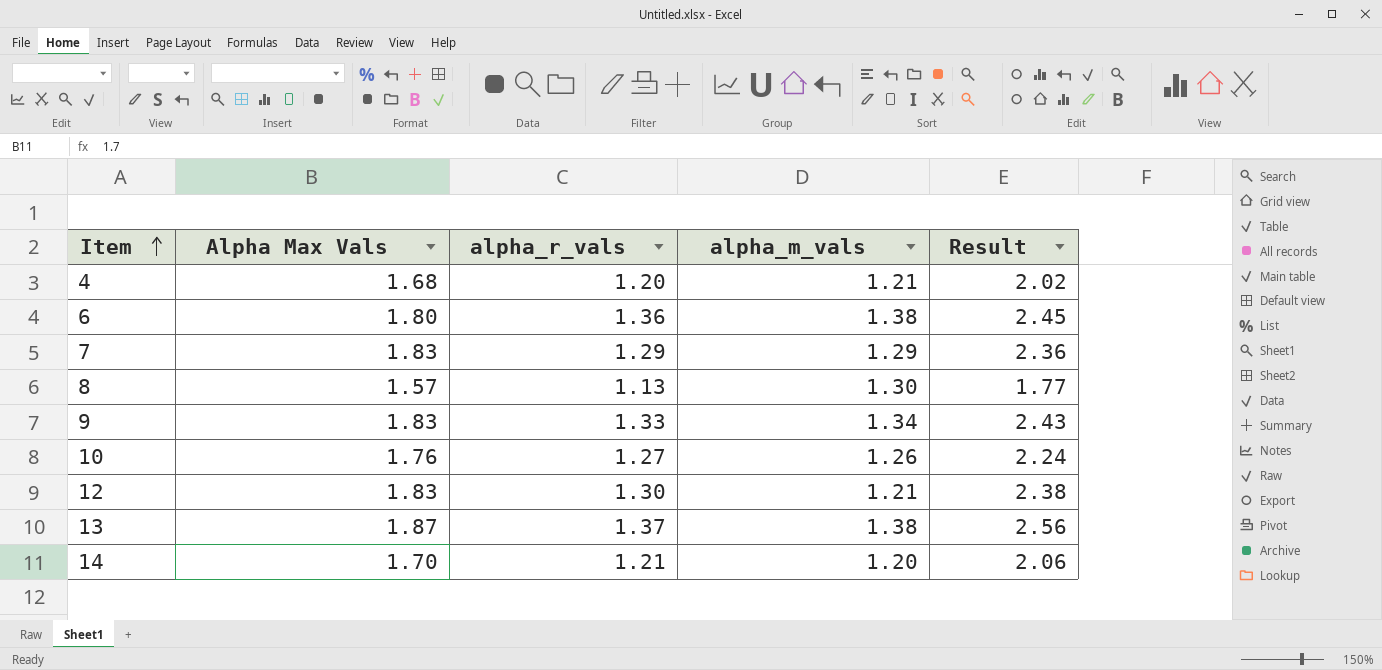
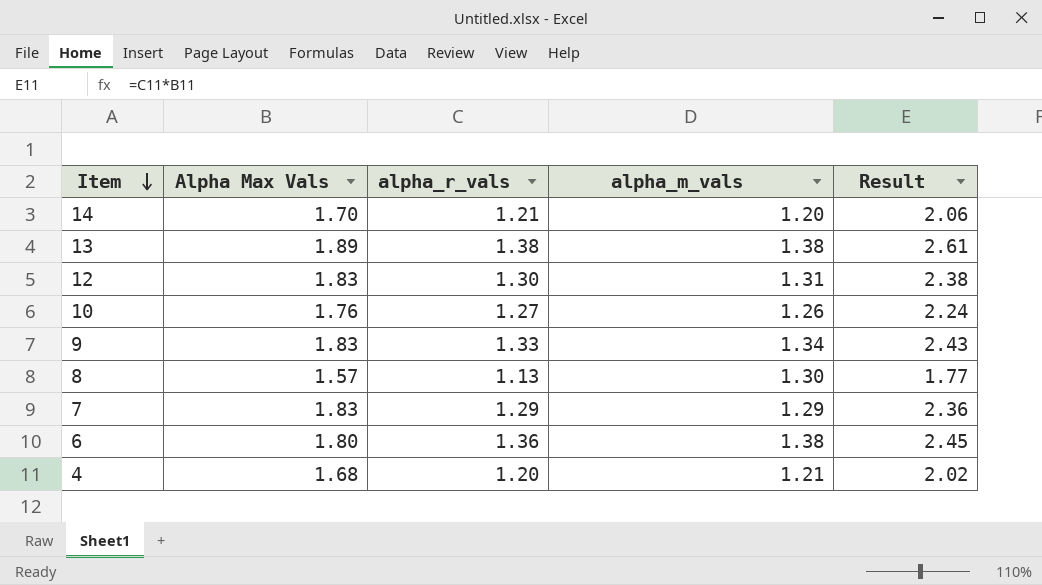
row order: Item ascending -> Item descending
13 | Alpha Max Vals: 1.87 -> 1.89
13 | alpha_r_vals: 1.37 -> 1.38
13 | Result: 2.56 -> 2.61
12 | alpha_m_vals: 1.21 -> 1.31

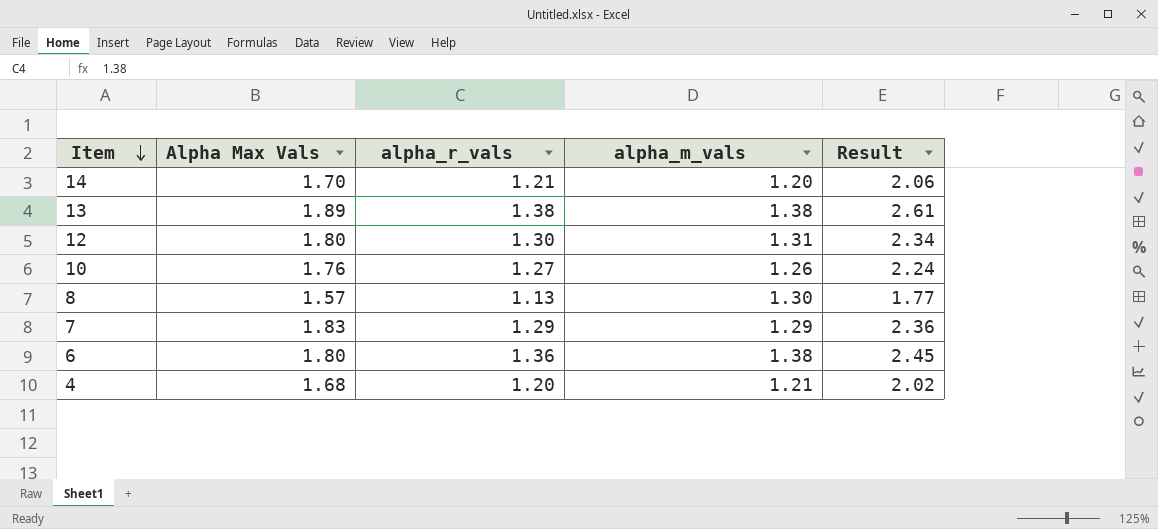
row 9: 1.83 | 1.33 | 1.34 | 2.43 -> none
12 | Alpha Max Vals: 1.83 -> 1.80
12 | Result: 2.38 -> 2.34

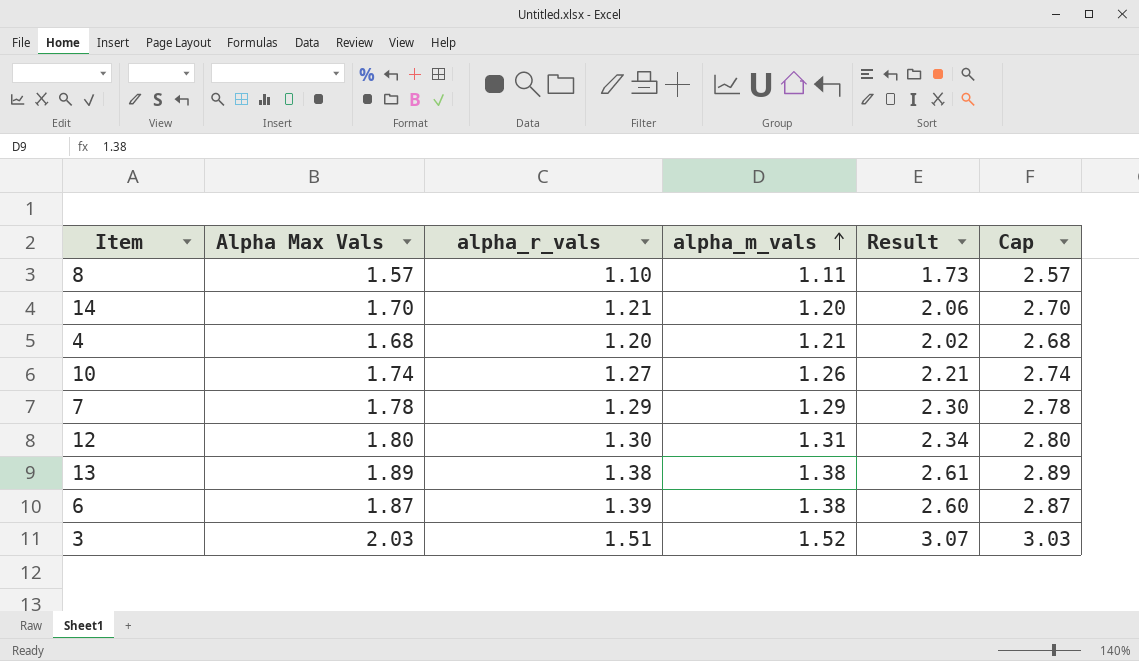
row order: Item descending -> alpha_m_vals ascending
column Cap | formula: none -> [Alpha Max Vals] + 1
8 | alpha_r_vals: 1.13 -> 1.10
8 | alpha_m_vals: 1.30 -> 1.11
8 | Result: 1.77 -> 1.73
10 | Alpha Max Vals: 1.76 -> 1.74
10 | Result: 2.24 -> 2.21
7 | Alpha Max Vals: 1.83 -> 1.78
7 | Result: 2.36 -> 2.30
6 | Alpha Max Vals: 1.80 -> 1.87
6 | alpha_r_vals: 1.36 -> 1.39
6 | Result: 2.45 -> 2.60
row 3: none -> 2.03 | 1.51 | 1.52 | 3.07 | 3.03

